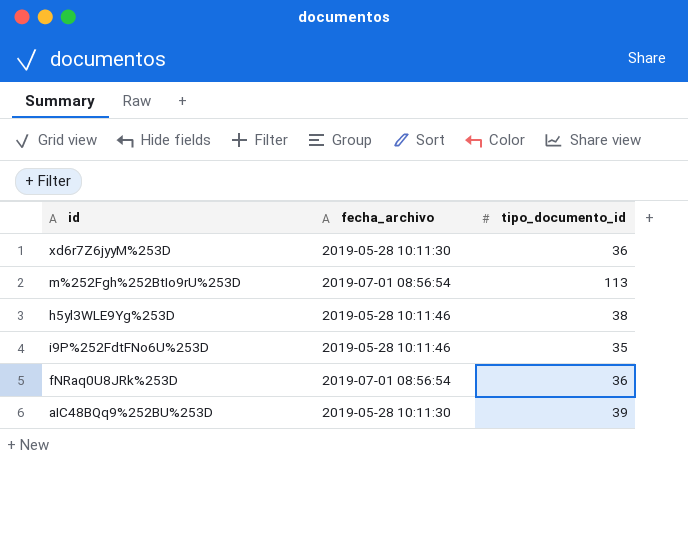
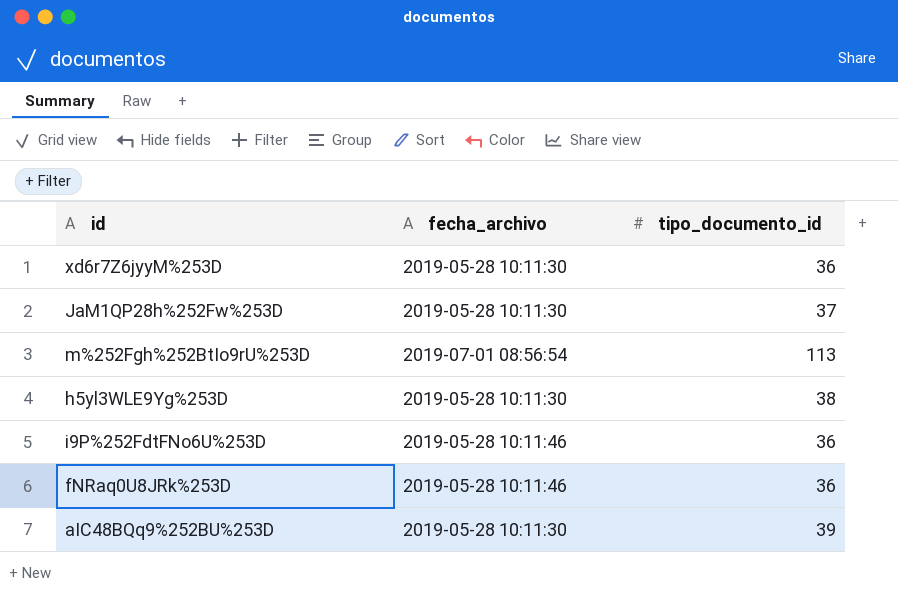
row JaM1QP28h%252Fw%253D: none -> 2019-05-28 10:11:30 | 37
h5yl3WLE9Yg%253D | fecha_archivo: 2019-05-28 10:11:46 -> 2019-05-28 10:11:30
i9P%252FdtFNo6U%253D | tipo_documento_id: 35 -> 36
fNRaq0U8JRk%253D | fecha_archivo: 2019-07-01 08:56:54 -> 2019-05-28 10:11:46

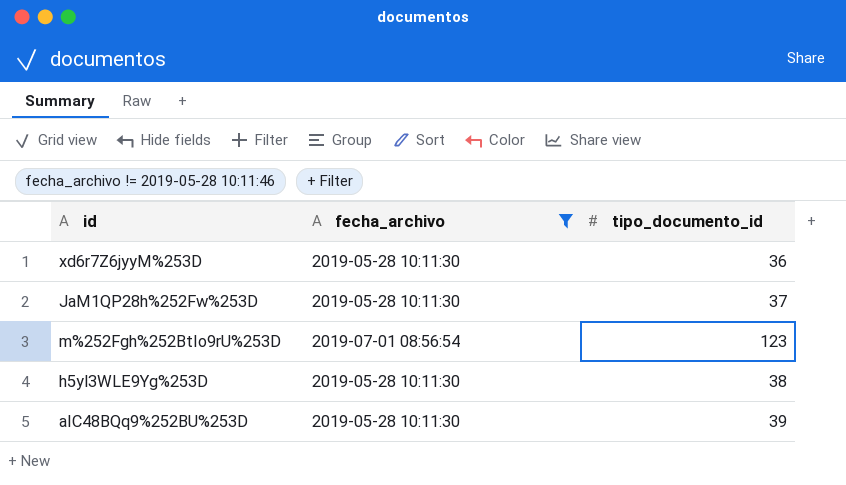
filter: none -> fecha_archivo != 2019-05-28 10:11:46
m%252Fgh%252BtIo9rU%253D | tipo_documento_id: 113 -> 123

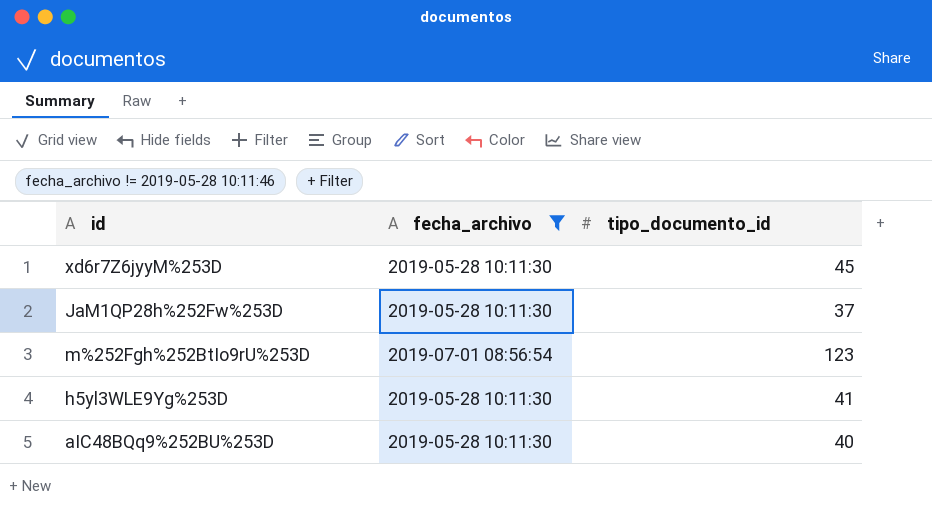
xd6r7Z6jyyM%253D | tipo_documento_id: 36 -> 45
h5yl3WLE9Yg%253D | tipo_documento_id: 38 -> 41
aIC48BQq9%252BU%253D | tipo_documento_id: 39 -> 40

